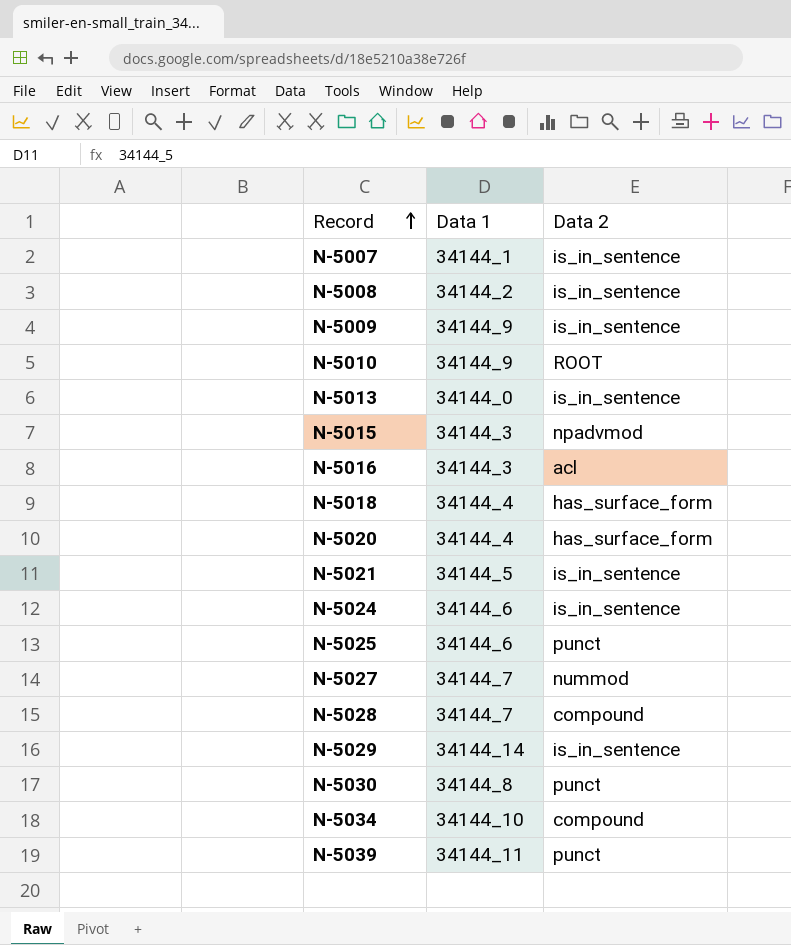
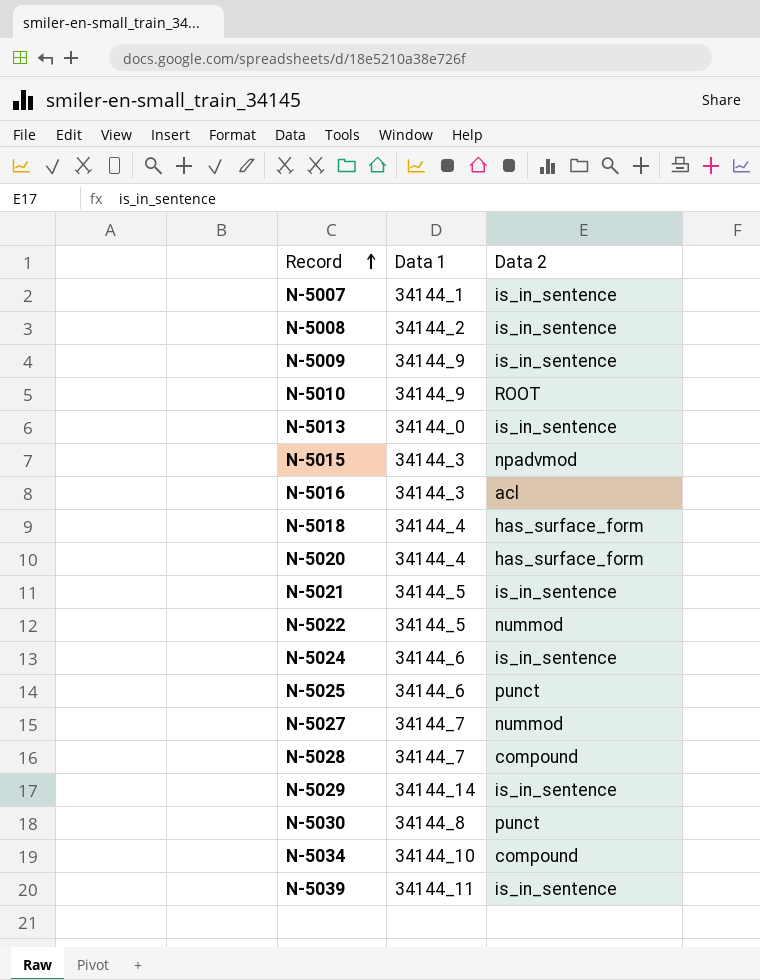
row N-5022: none -> 34144_5 | nummod
N-5039 | Data 2: punct -> is_in_sentence

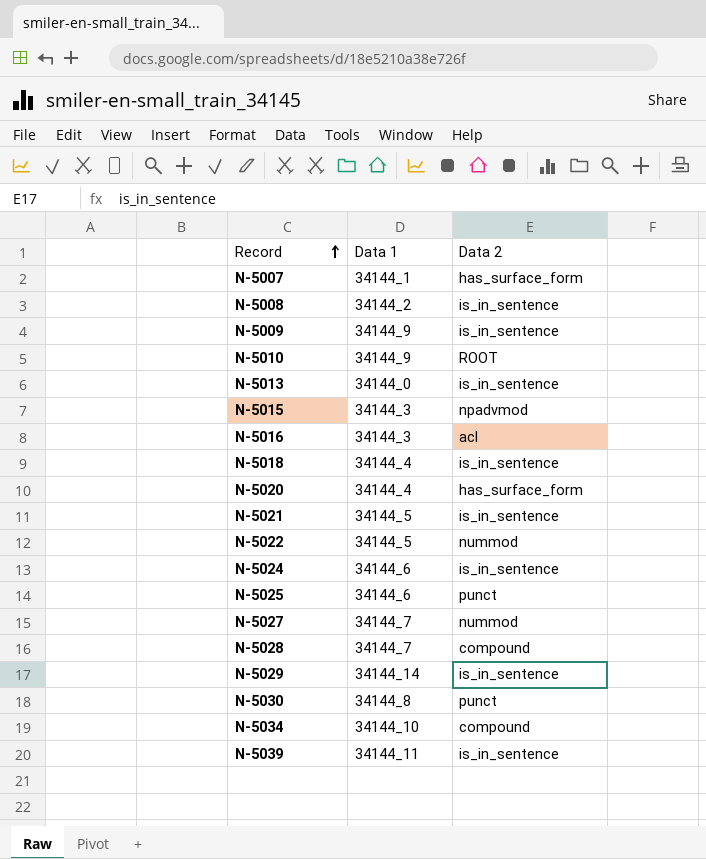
N-5007 | Data 2: is_in_sentence -> has_surface_form
N-5018 | Data 2: has_surface_form -> is_in_sentence

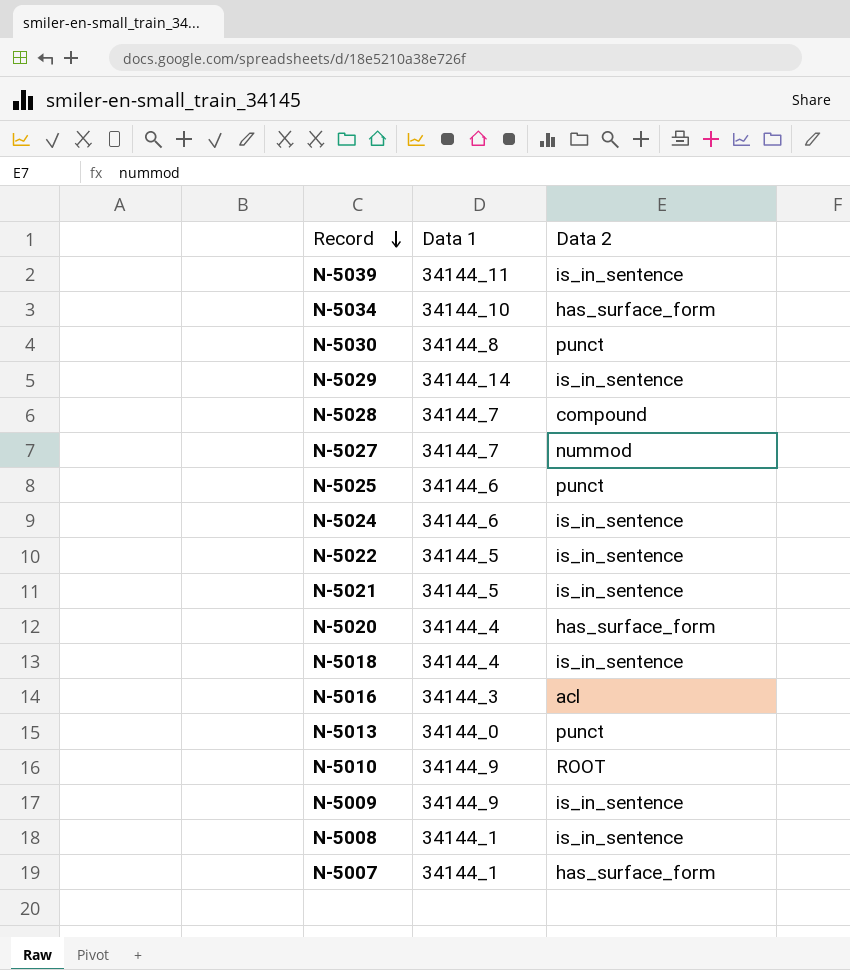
row order: Record ascending -> Record descending
row N-5015: 34144_3 | npadvmod -> none
N-5034 | Data 2: compound -> has_surface_form
N-5022 | Data 2: nummod -> is_in_sentence
N-5013 | Data 2: is_in_sentence -> punct
N-5008 | Data 1: 34144_2 -> 34144_1

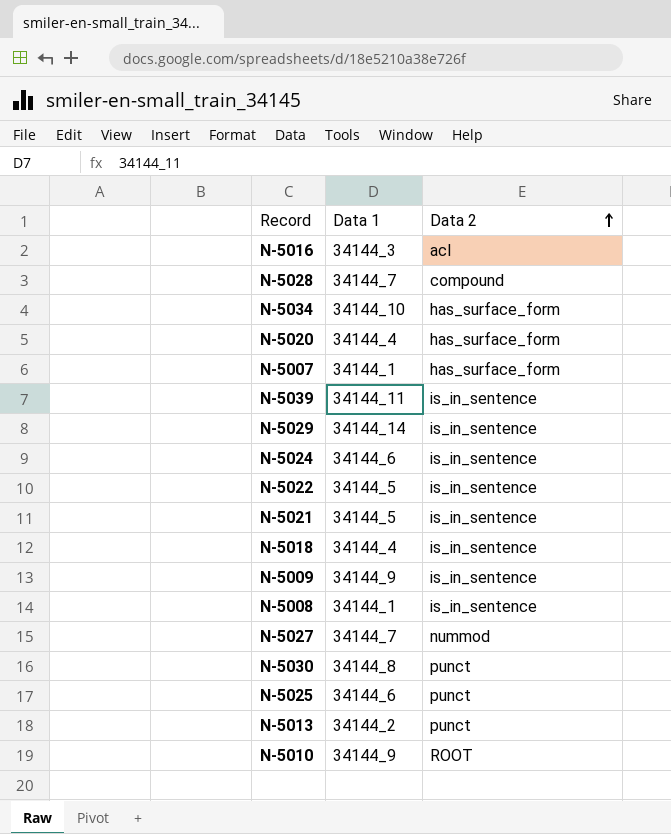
row order: Record descending -> Data 2 ascending
N-5013 | Data 1: 34144_0 -> 34144_2

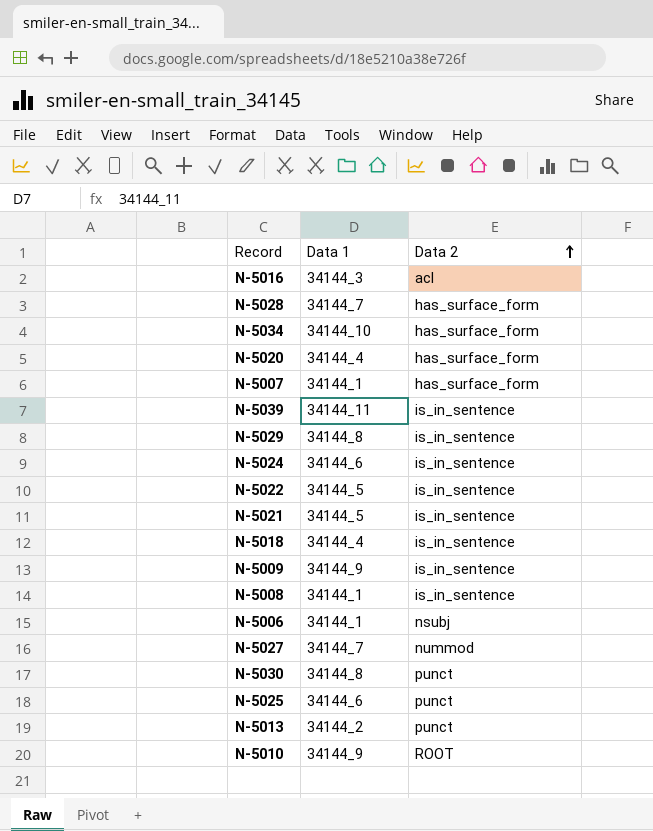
N-5028 | Data 2: compound -> has_surface_form
N-5029 | Data 1: 34144_14 -> 34144_8
row N-5006: none -> 34144_1 | nsubj

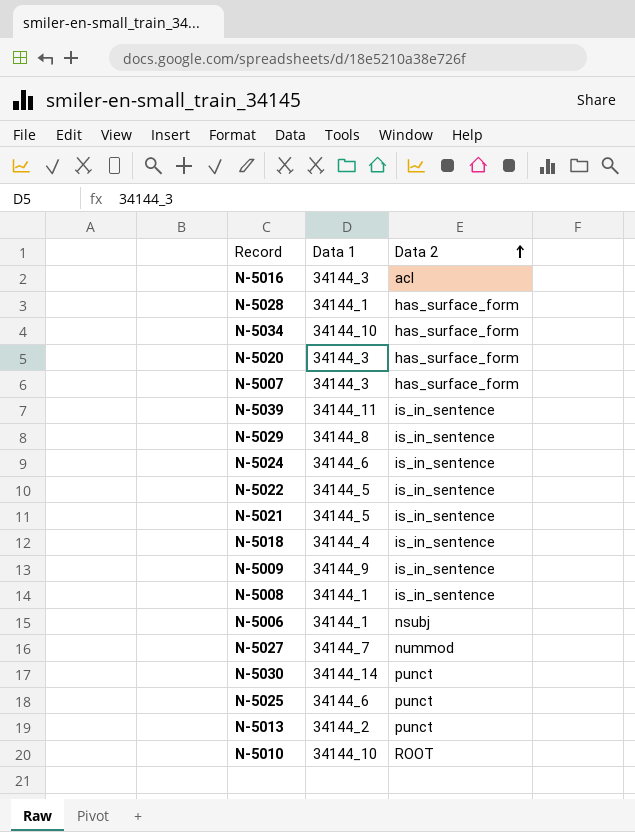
N-5028 | Data 1: 34144_7 -> 34144_1
N-5020 | Data 1: 34144_4 -> 34144_3
N-5007 | Data 1: 34144_1 -> 34144_3
N-5030 | Data 1: 34144_8 -> 34144_14
N-5010 | Data 1: 34144_9 -> 34144_10

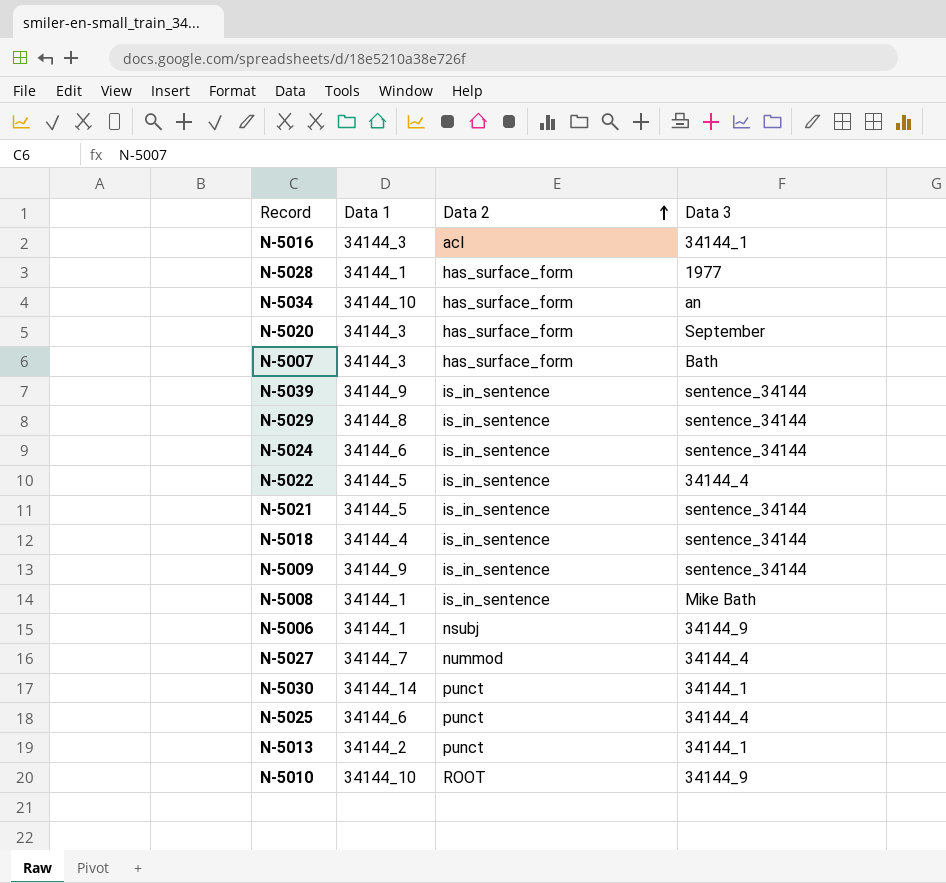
column Data 3 | position: none -> 4
N-5039 | Data 1: 34144_11 -> 34144_9

